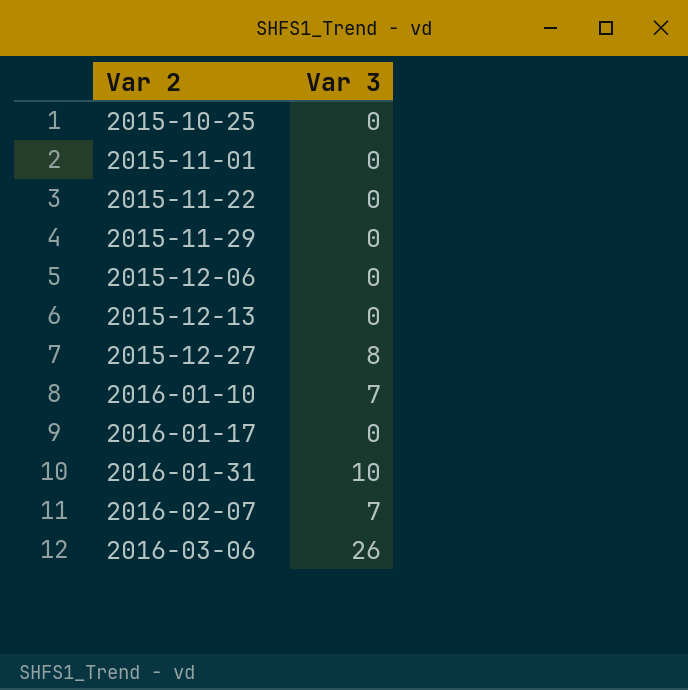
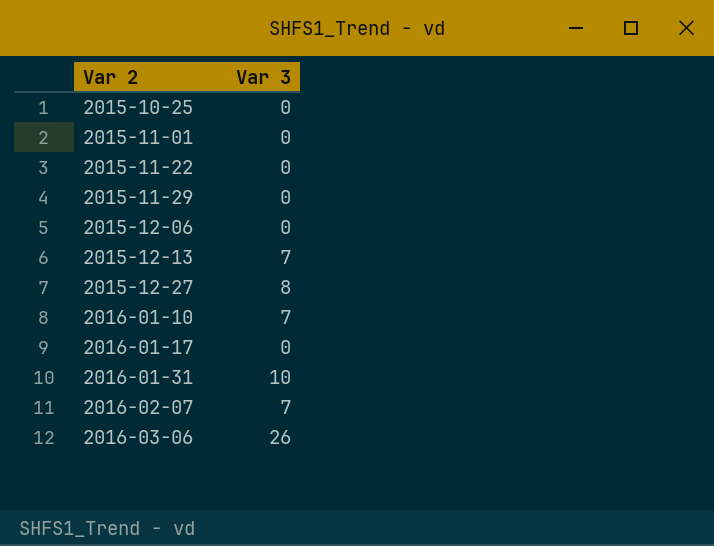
2015-12-13 | Var 3: 0 -> 7

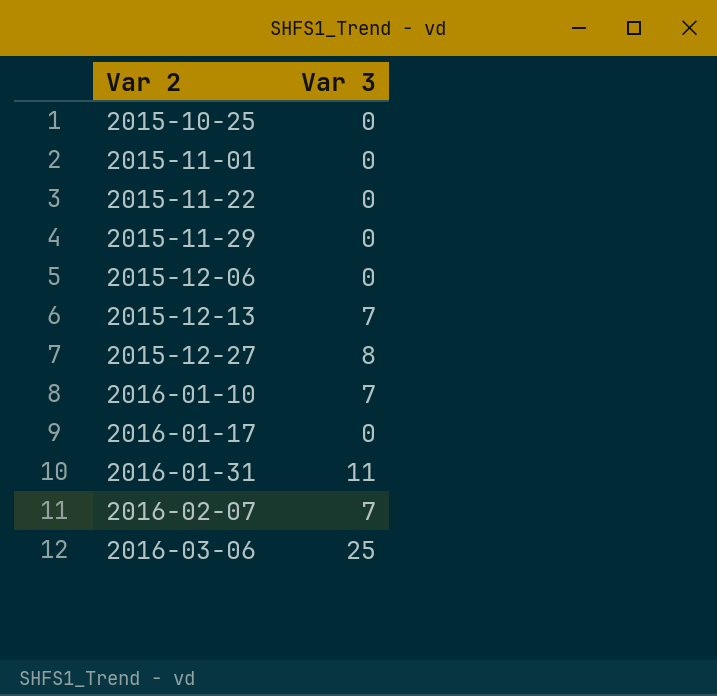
2016-01-31 | Var 3: 10 -> 11
2016-03-06 | Var 3: 26 -> 25

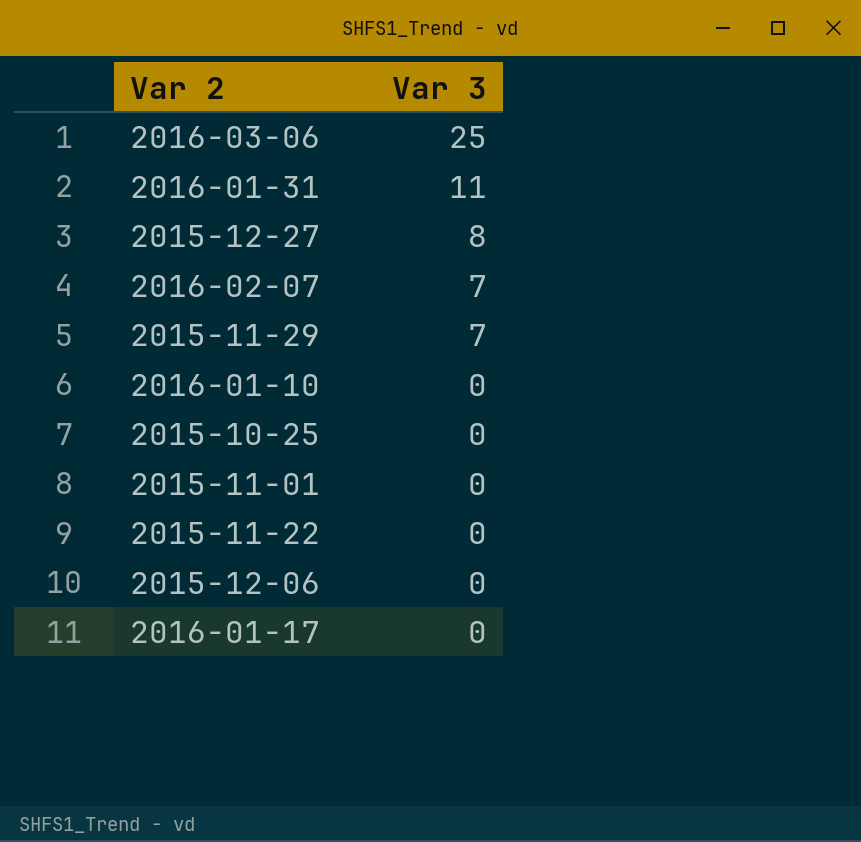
row order: Var 2 ascending -> Var 3 descending
row 2015-12-13: 7 -> none
2015-11-29 | Var 3: 0 -> 7
2016-01-10 | Var 3: 7 -> 0

